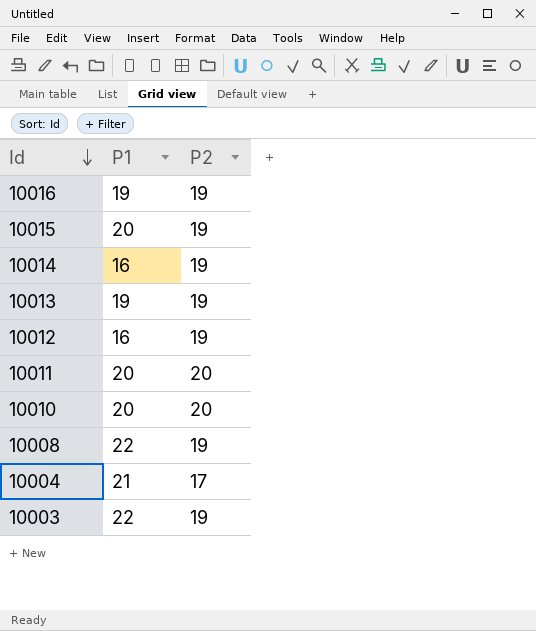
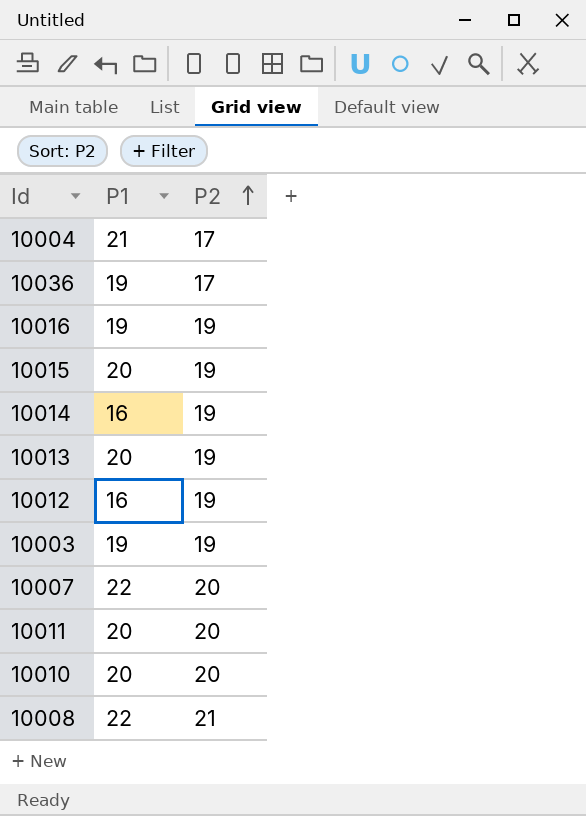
row order: Id descending -> P2 ascending
row 10036: none -> 19 | 17
10013 | P1: 19 -> 20
10003 | P1: 22 -> 19
row 10007: none -> 22 | 20
10008 | P2: 19 -> 21

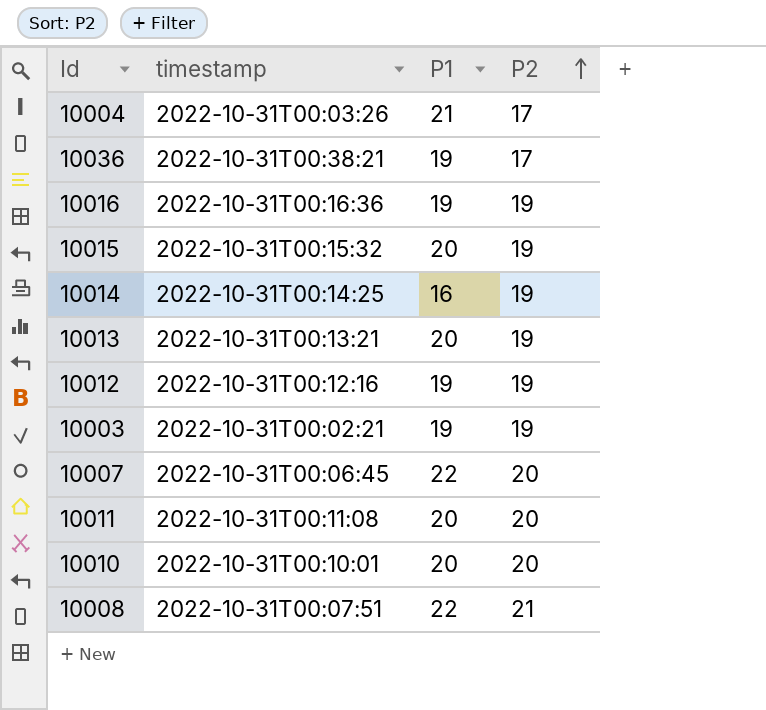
column timestamp | position: none -> 2
10012 | P1: 16 -> 19

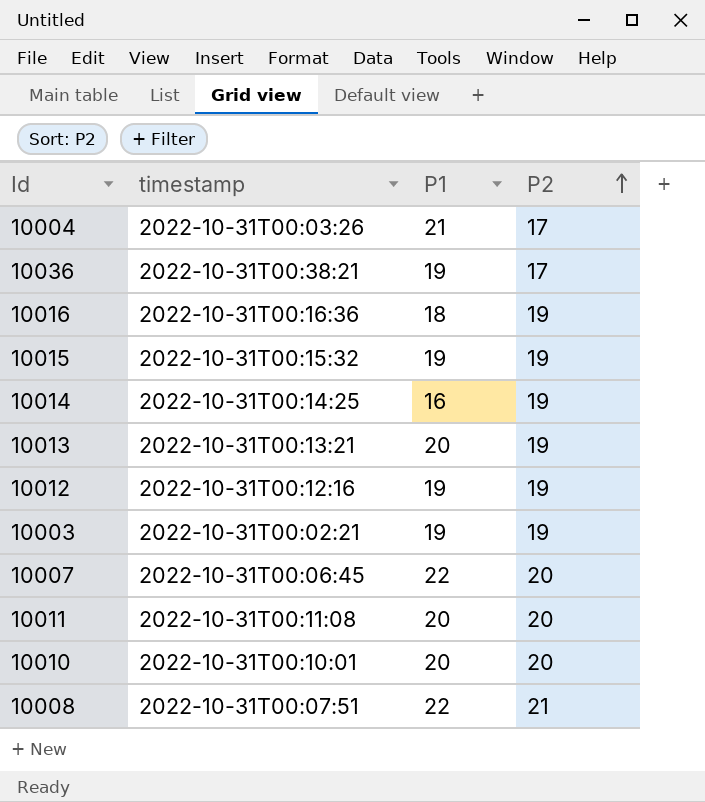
10016 | P1: 19 -> 18
10015 | P1: 20 -> 19

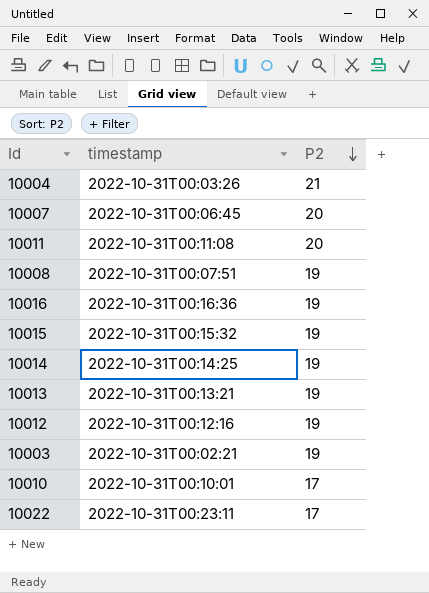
row order: P2 ascending -> P2 descending
column P1 | position: 3 -> none
row 10036: 2022-10-31T00:38:21 | 19 | 17 -> none
10004 | P2: 17 -> 21
10008 | P2: 21 -> 19
10010 | P2: 20 -> 17
row 10022: none -> 2022-10-31T00:23:11 | 17

